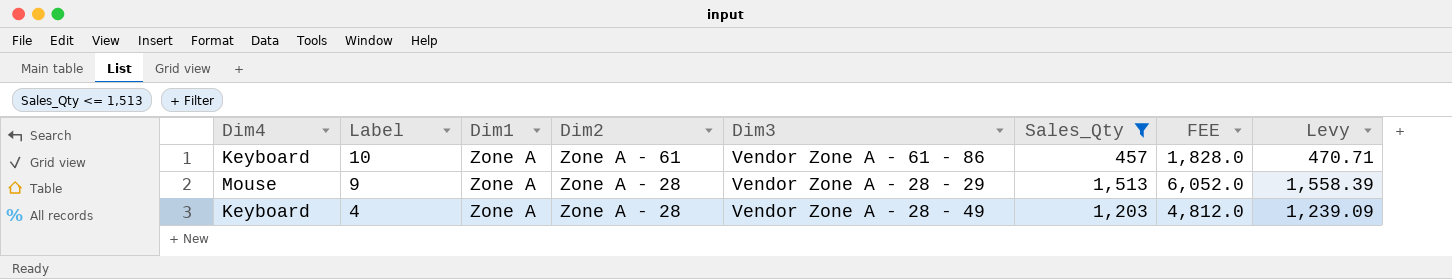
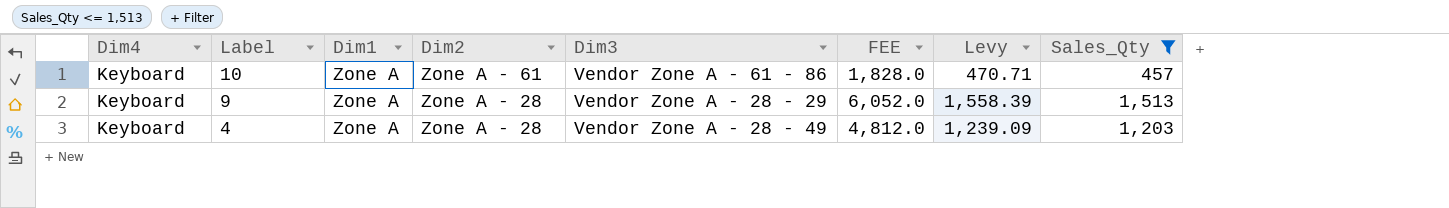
column Sales_Qty | position: 6 -> 8
9 | Dim4: Mouse -> Keyboard

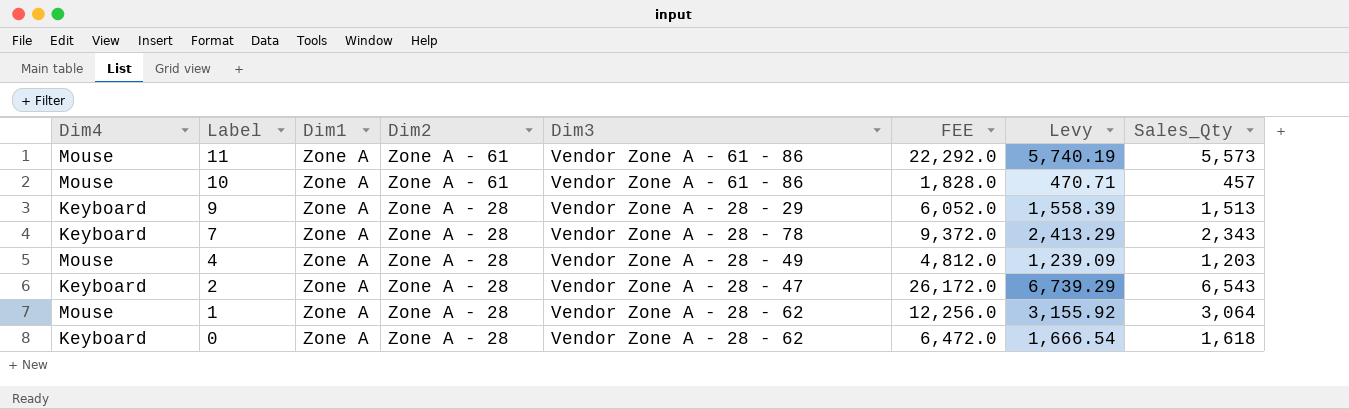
filter: Sales_Qty <= 1,513 -> none
10 | Dim4: Keyboard -> Mouse
4 | Dim4: Keyboard -> Mouse

